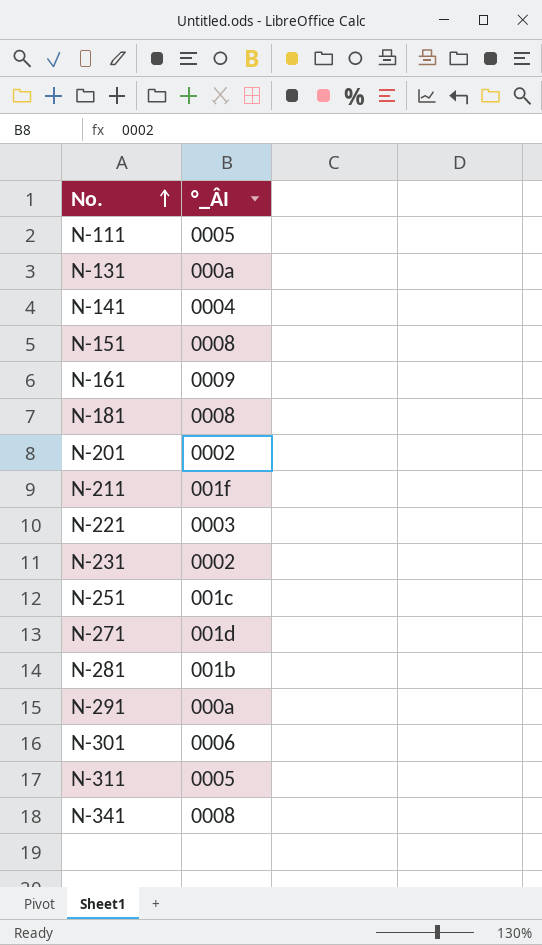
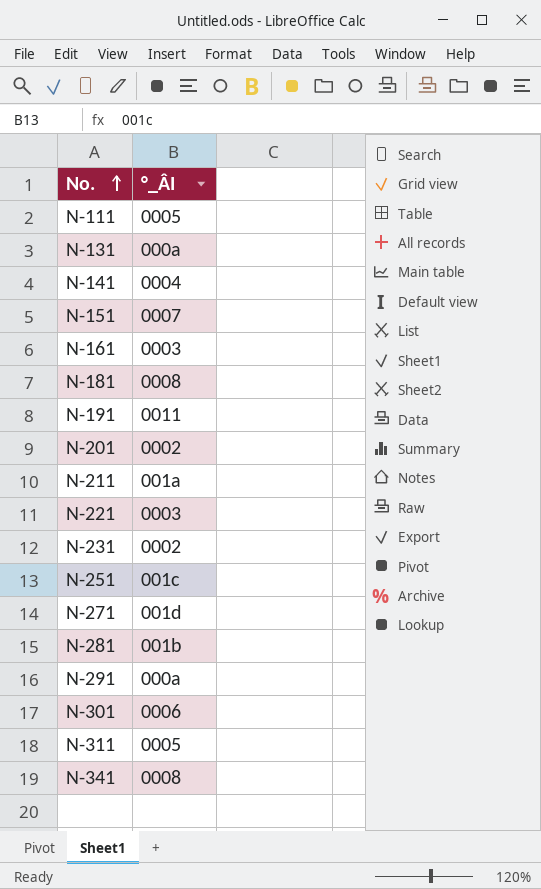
N-151 | °_ÂI: 0008 -> 0007
N-161 | °_ÂI: 0009 -> 0003
row N-191: none -> 0011
N-211 | °_ÂI: 001f -> 001a

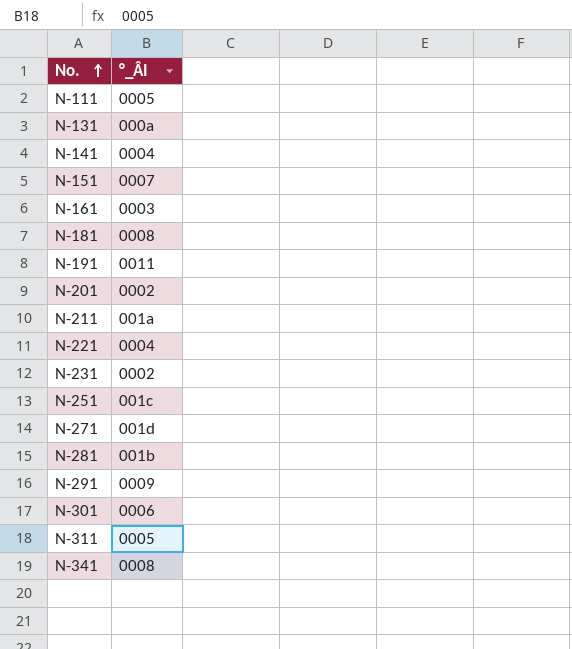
N-221 | °_ÂI: 0003 -> 0004
N-291 | °_ÂI: 000a -> 0009

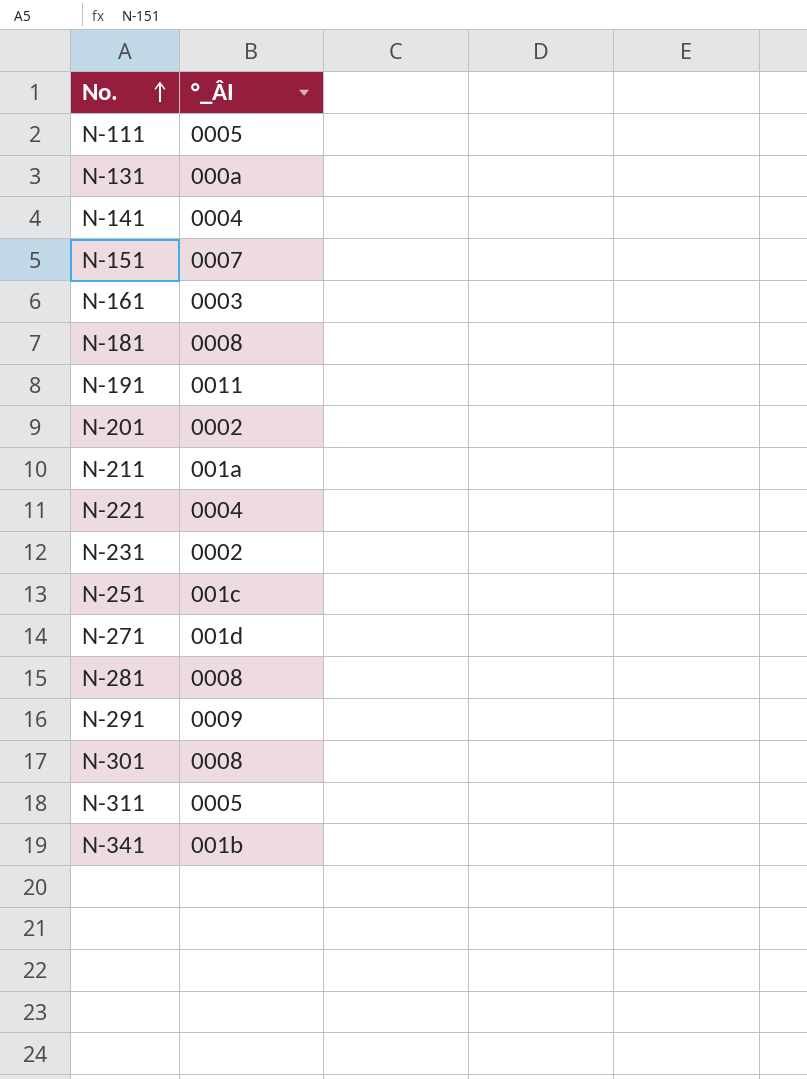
N-281 | °_ÂI: 001b -> 0008
N-301 | °_ÂI: 0006 -> 0008
N-341 | °_ÂI: 0008 -> 001b

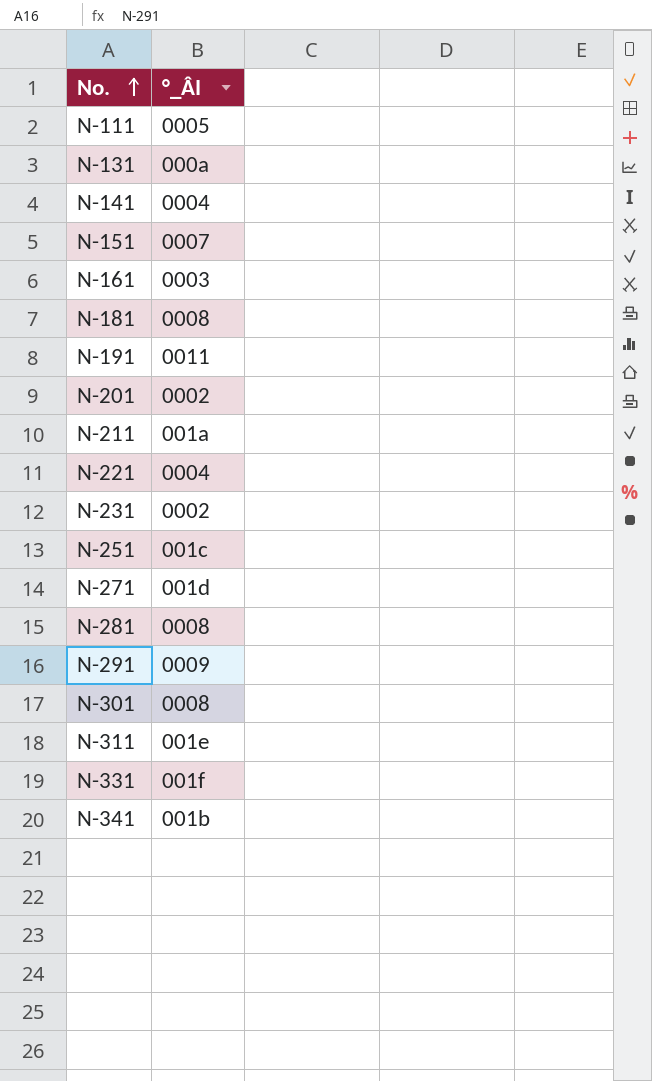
N-311 | °_ÂI: 0005 -> 001e
row N-331: none -> 001f

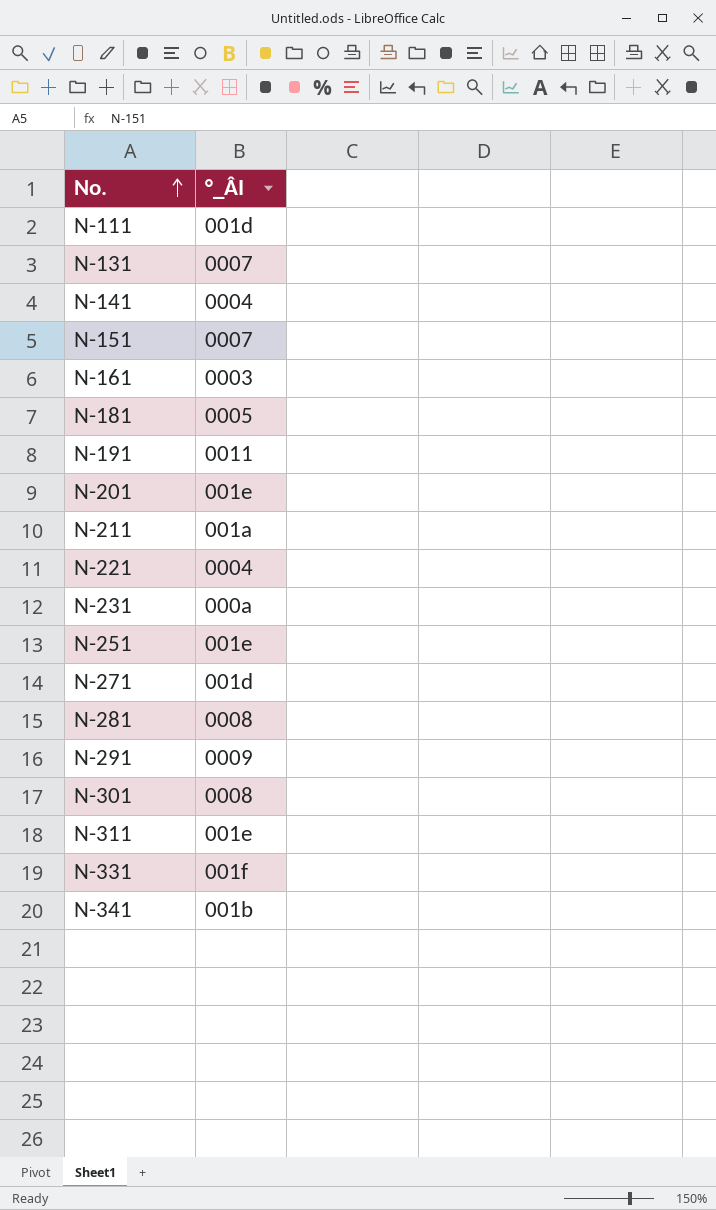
N-111 | °_ÂI: 0005 -> 001d
N-131 | °_ÂI: 000a -> 0007
N-181 | °_ÂI: 0008 -> 0005
N-201 | °_ÂI: 0002 -> 001e
N-231 | °_ÂI: 0002 -> 000a
N-251 | °_ÂI: 001c -> 001e

